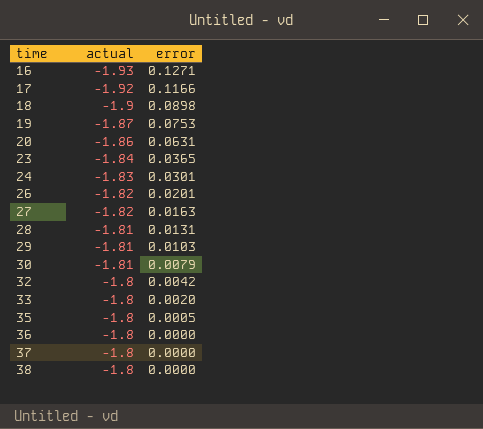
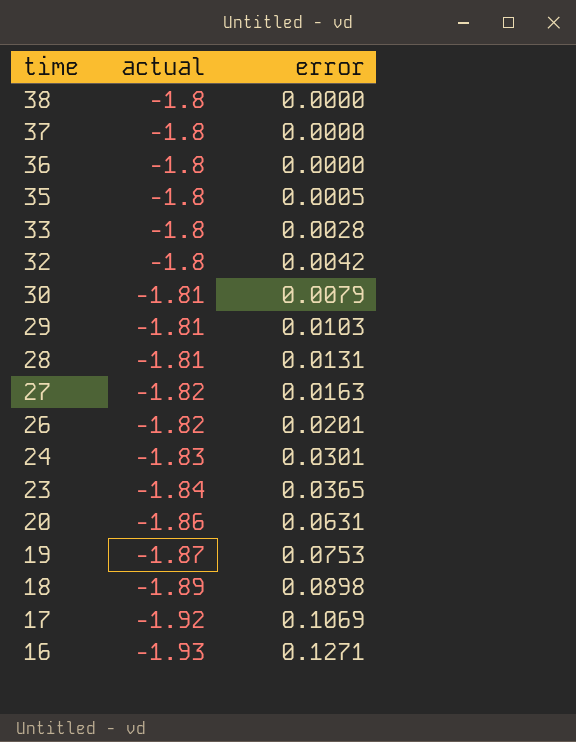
row order: time ascending -> time descending
33 | error: 0.0020 -> 0.0028
18 | actual: -1.9 -> -1.89
17 | error: 0.1166 -> 0.1069

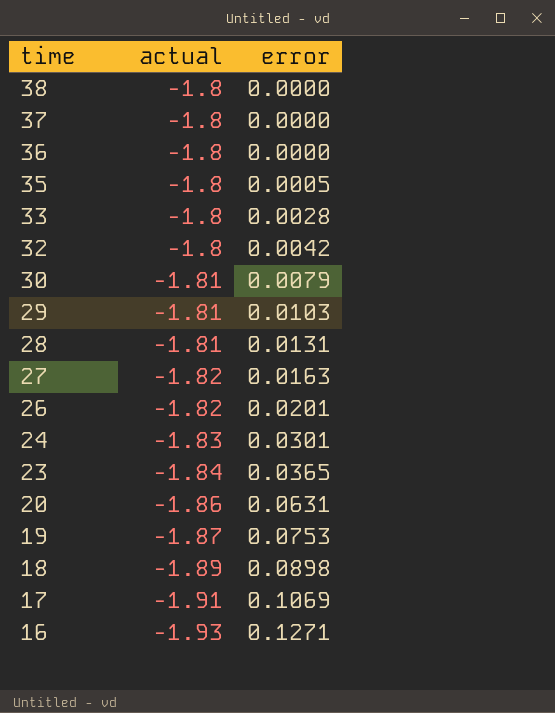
17 | actual: -1.92 -> -1.91

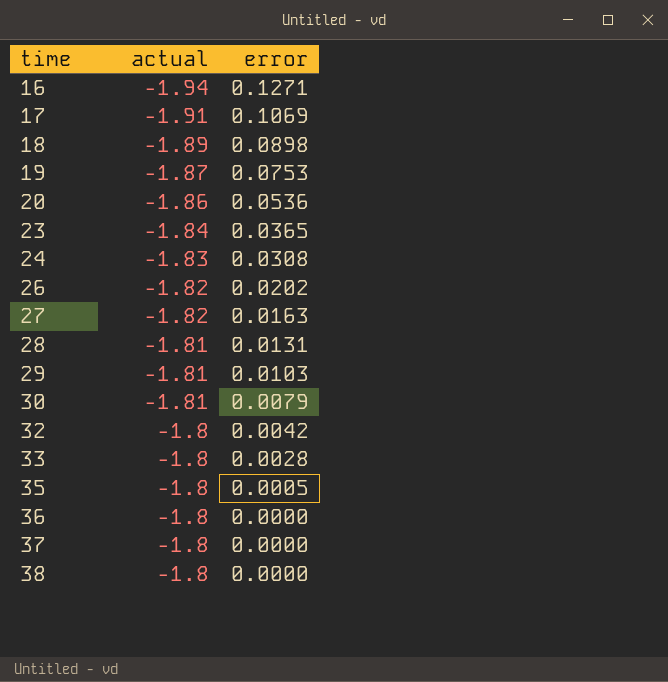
row order: time descending -> time ascending
16 | actual: -1.93 -> -1.94
20 | error: 0.0631 -> 0.0536
24 | error: 0.0301 -> 0.0308
26 | error: 0.0201 -> 0.0202

